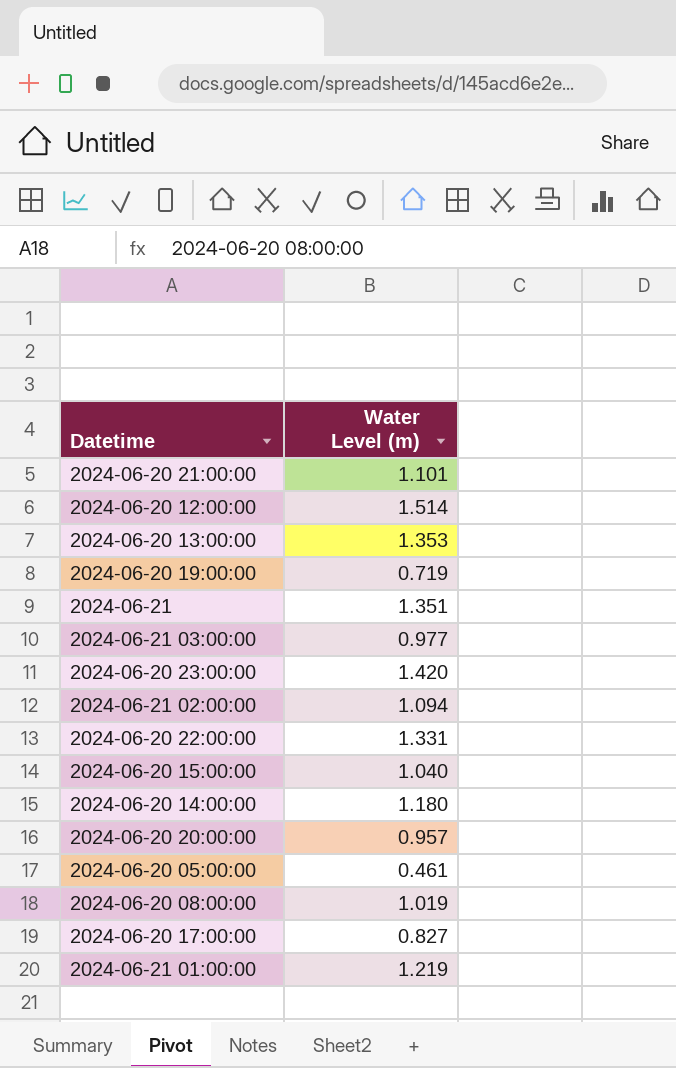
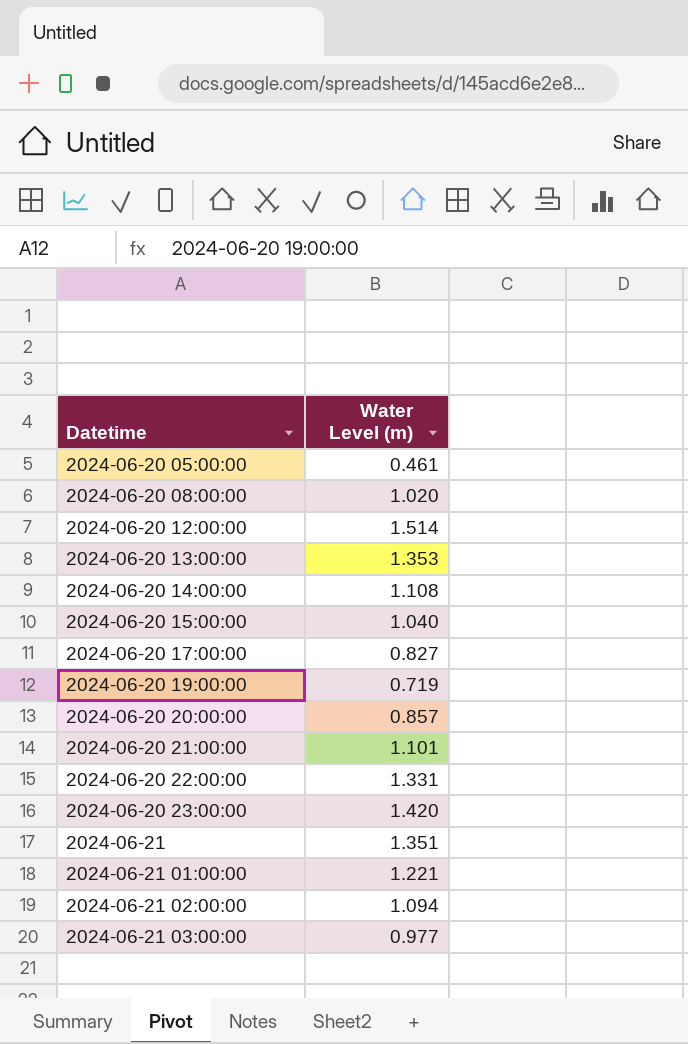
row order: none -> Datetime ascending
2024-06-20 08:00:00 | Water Level (m): 1.019 -> 1.020
2024-06-20 14:00:00 | Water Level (m): 1.180 -> 1.108
2024-06-20 20:00:00 | Water Level (m): 0.957 -> 0.857
2024-06-21 01:00:00 | Water Level (m): 1.219 -> 1.221

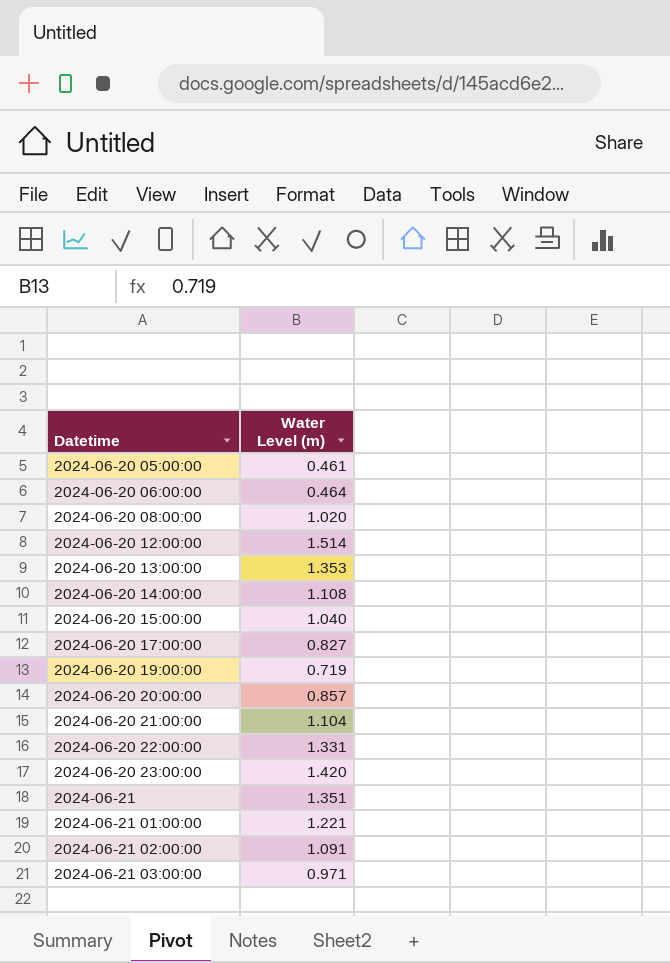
row 2024-06-20 06:00:00: none -> 0.464
2024-06-20 21:00:00 | Water Level (m): 1.101 -> 1.104
2024-06-21 02:00:00 | Water Level (m): 1.094 -> 1.091
2024-06-21 03:00:00 | Water Level (m): 0.977 -> 0.971

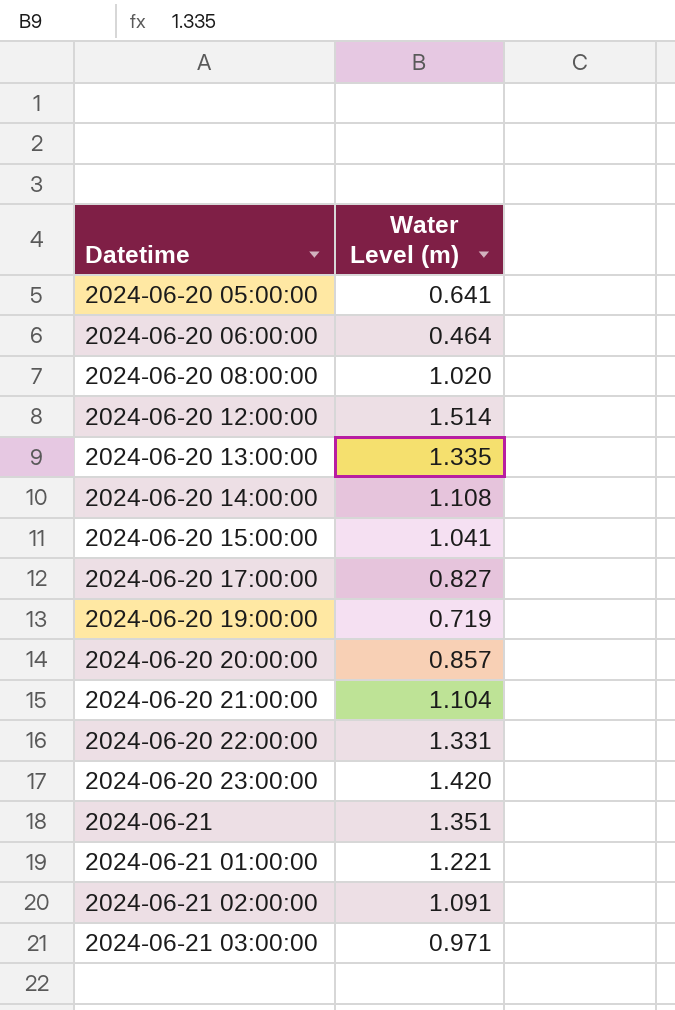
2024-06-20 05:00:00 | Water Level (m): 0.461 -> 0.641
2024-06-20 13:00:00 | Water Level (m): 1.353 -> 1.335
2024-06-20 15:00:00 | Water Level (m): 1.040 -> 1.041

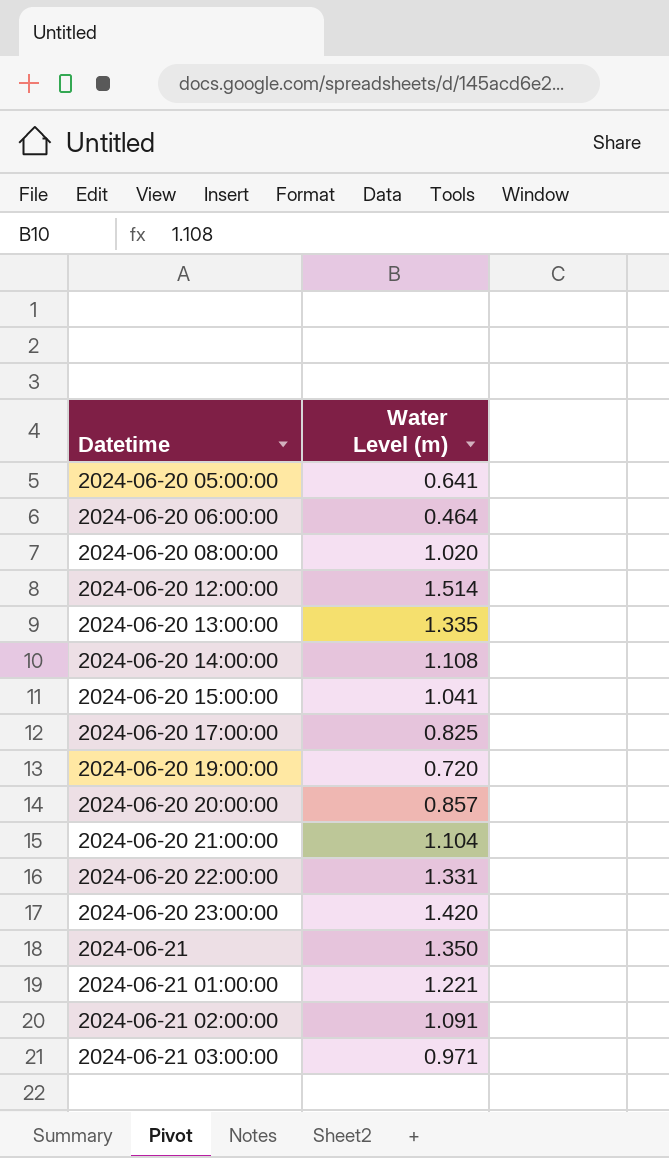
2024-06-20 17:00:00 | Water Level (m): 0.827 -> 0.825
2024-06-20 19:00:00 | Water Level (m): 0.719 -> 0.720
2024-06-21 | Water Level (m): 1.351 -> 1.350

